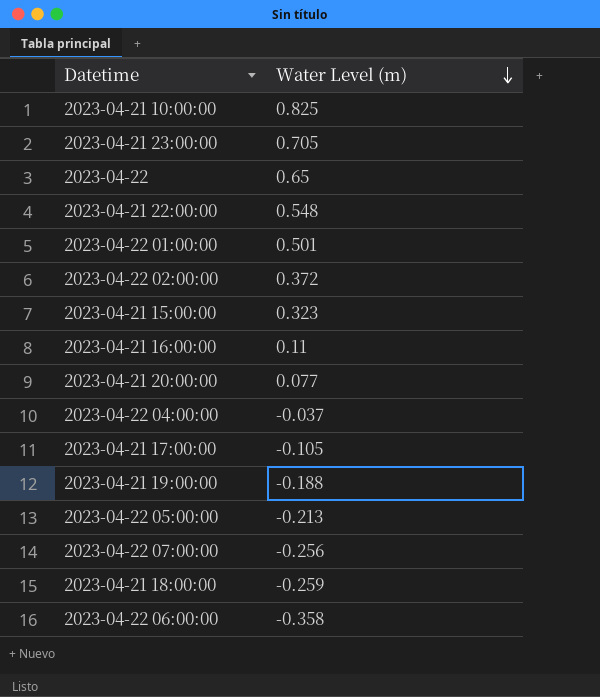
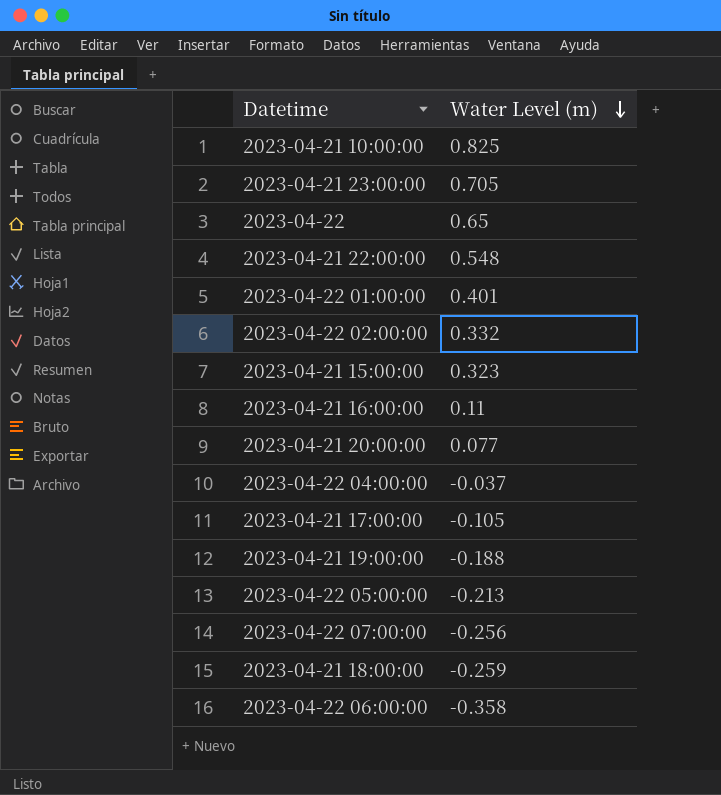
2023-04-22 01:00:00 | Water Level (m): 0.501 -> 0.401
2023-04-22 02:00:00 | Water Level (m): 0.372 -> 0.332

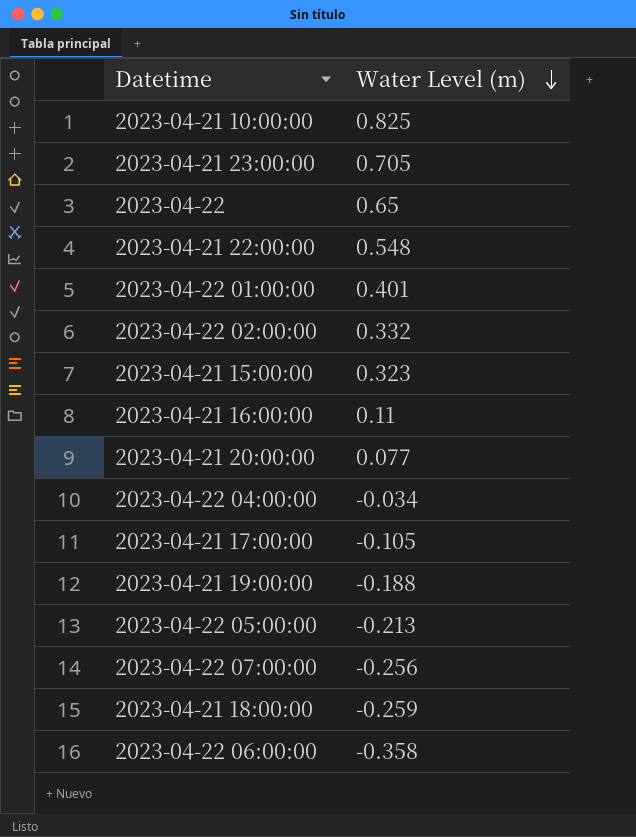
2023-04-22 04:00:00 | Water Level (m): -0.037 -> -0.034

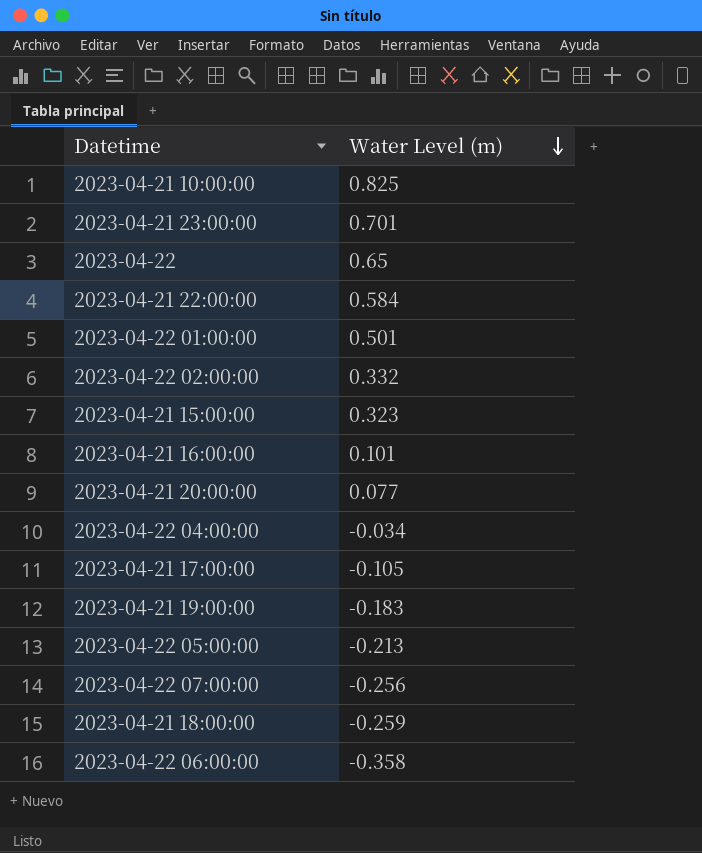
2023-04-21 23:00:00 | Water Level (m): 0.705 -> 0.701
2023-04-21 22:00:00 | Water Level (m): 0.548 -> 0.584
2023-04-22 01:00:00 | Water Level (m): 0.401 -> 0.501
2023-04-21 16:00:00 | Water Level (m): 0.11 -> 0.101
2023-04-21 19:00:00 | Water Level (m): -0.188 -> -0.183

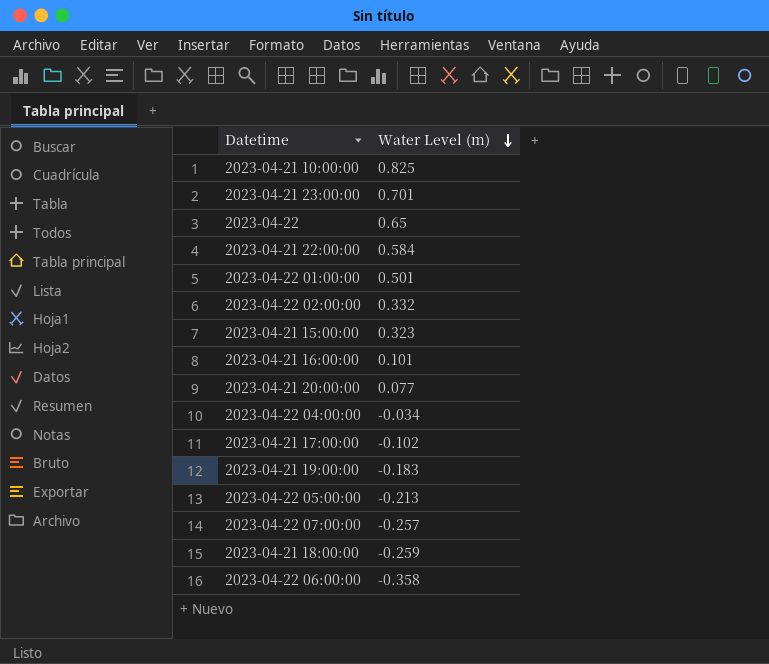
2023-04-21 17:00:00 | Water Level (m): -0.105 -> -0.102
2023-04-22 07:00:00 | Water Level (m): -0.256 -> -0.257

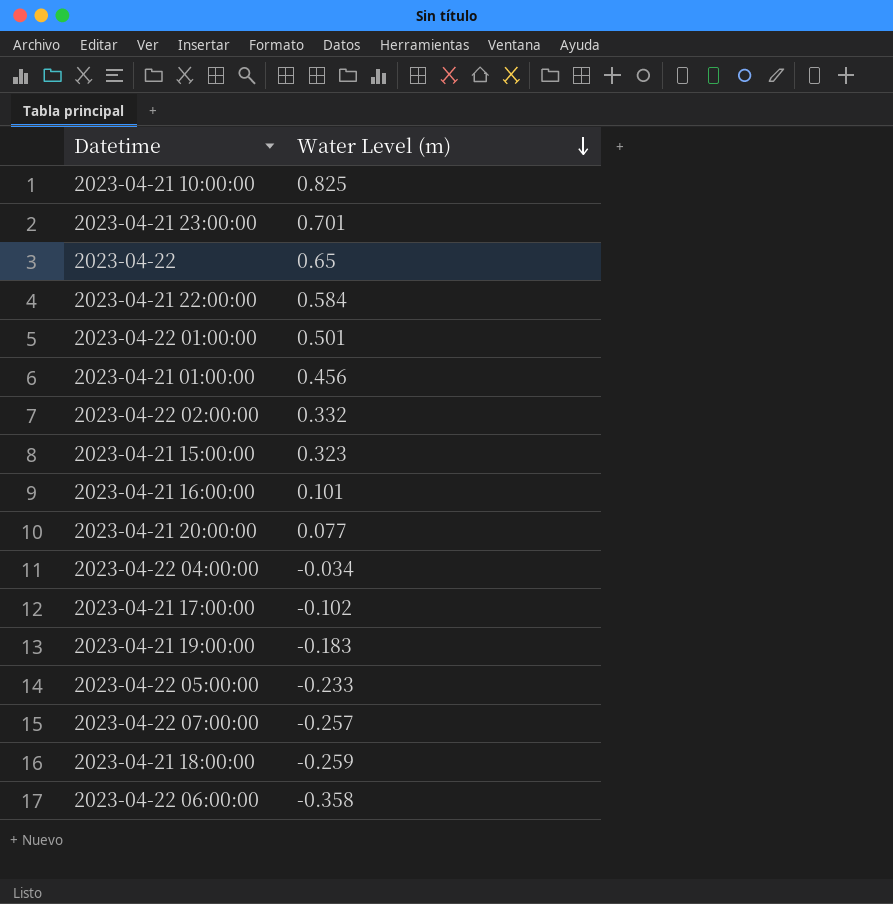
row 2023-04-21 01:00:00: none -> 0.456
2023-04-22 05:00:00 | Water Level (m): -0.213 -> -0.233

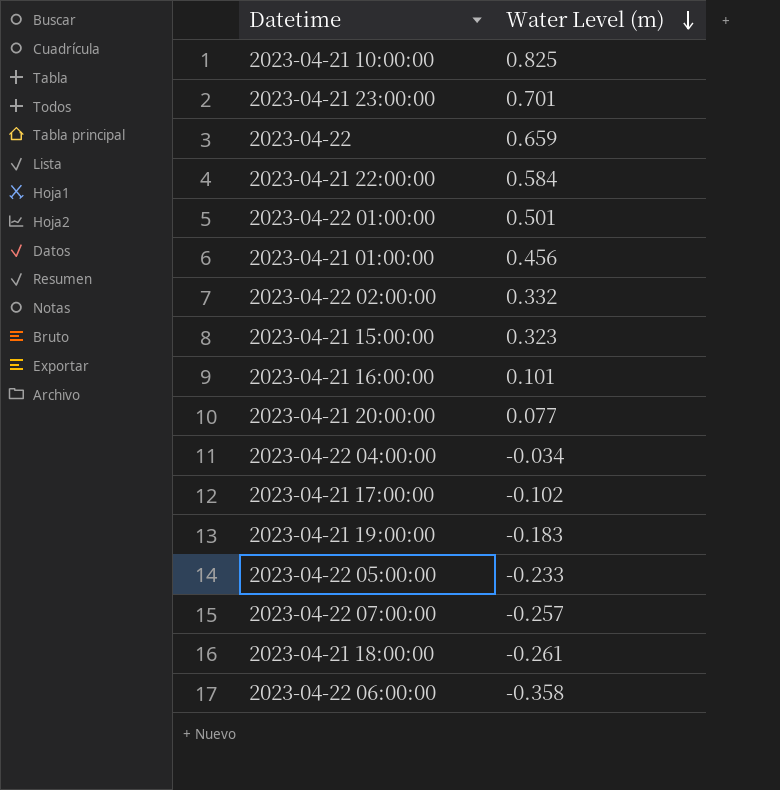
2023-04-22 | Water Level (m): 0.65 -> 0.659
2023-04-21 18:00:00 | Water Level (m): -0.259 -> -0.261

